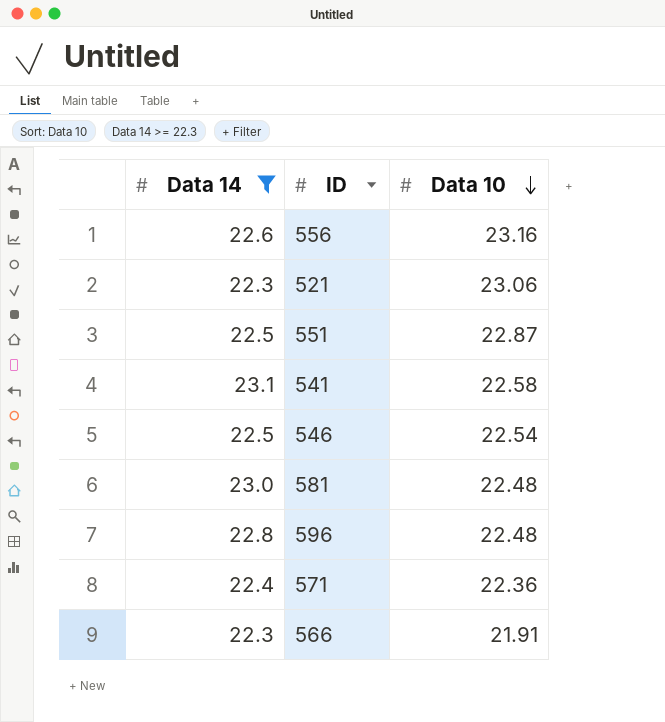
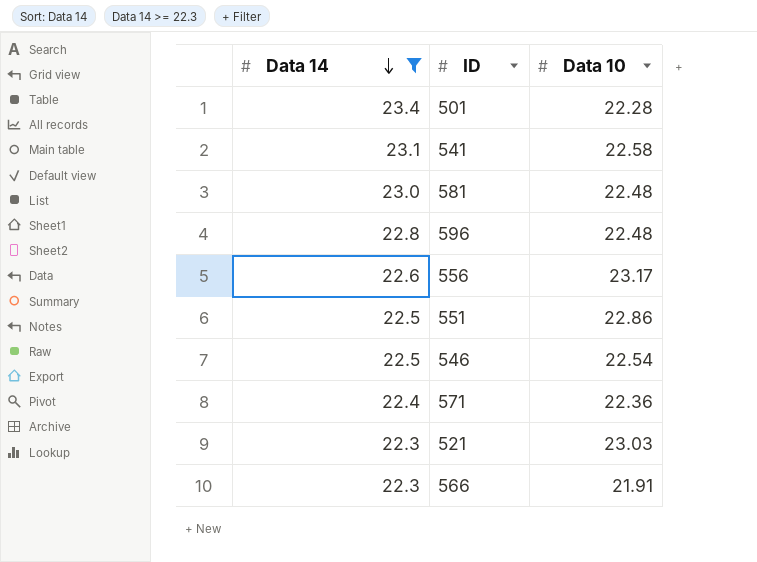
row order: Data 10 descending -> Data 14 descending
row 501: none -> 23.4 | 22.28
556 | Data 10: 23.16 -> 23.17
551 | Data 10: 22.87 -> 22.86
521 | Data 10: 23.06 -> 23.03

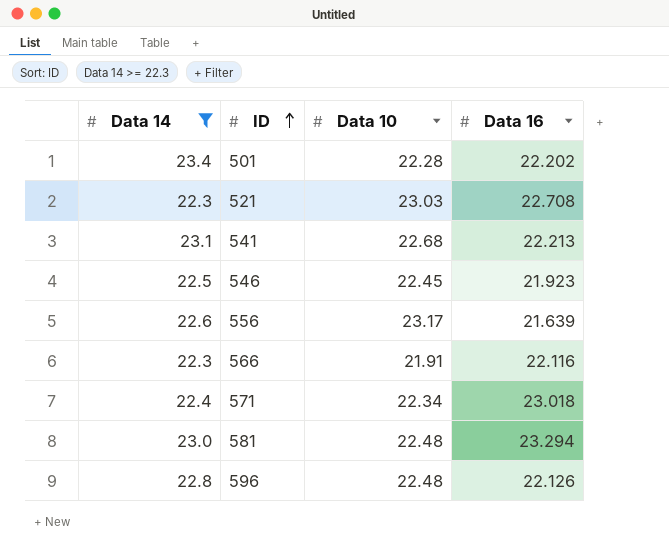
row order: Data 14 descending -> ID ascending
column Data 16 | position: none -> 4
row 551: 22.5 | 22.86 -> none
541 | Data 10: 22.58 -> 22.68
546 | Data 10: 22.54 -> 22.45
571 | Data 10: 22.36 -> 22.34

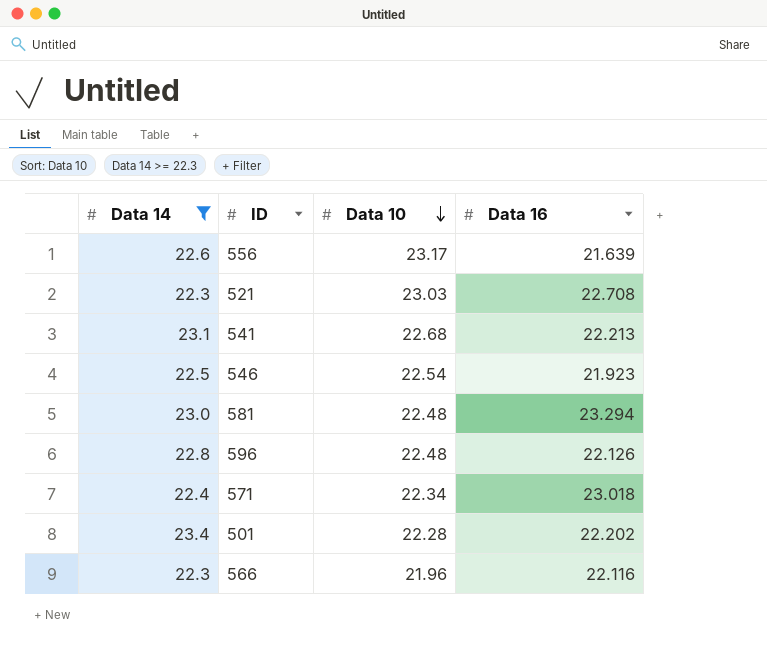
row order: ID ascending -> Data 10 descending
546 | Data 10: 22.45 -> 22.54
566 | Data 10: 21.91 -> 21.96

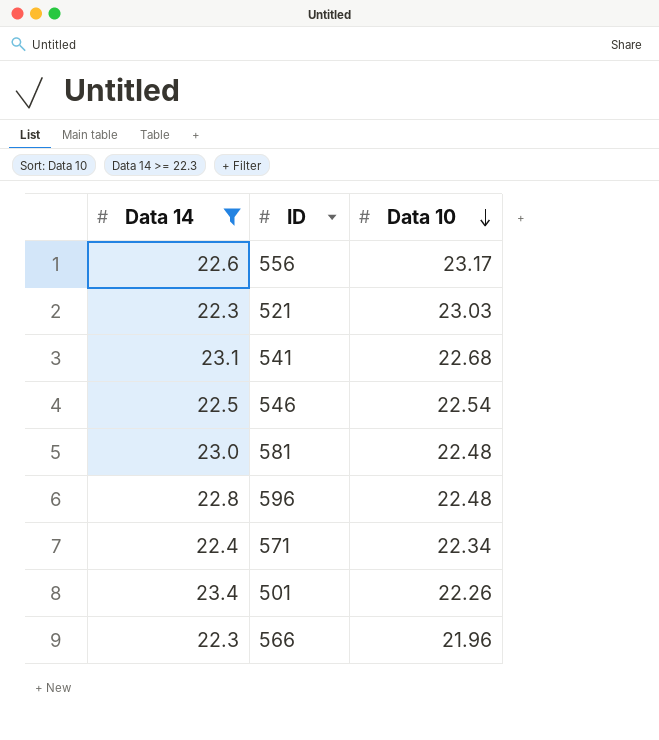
column Data 16 | position: 4 -> none
501 | Data 10: 22.28 -> 22.26

